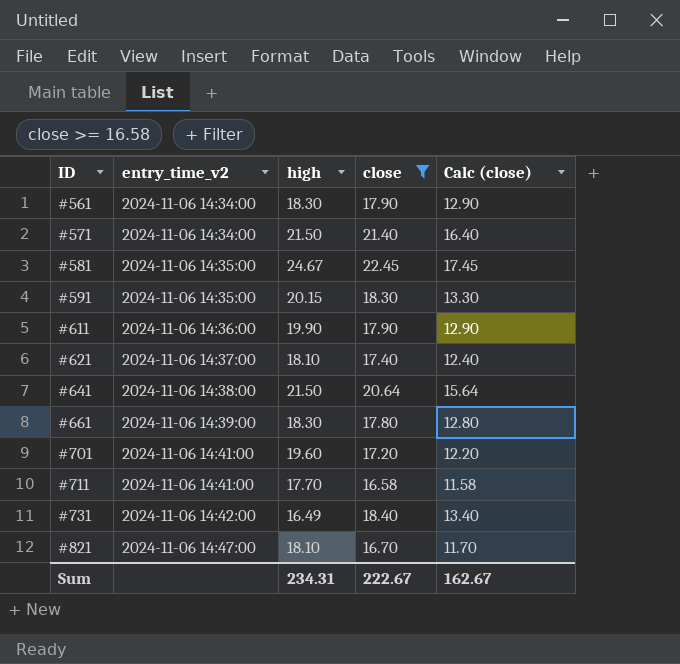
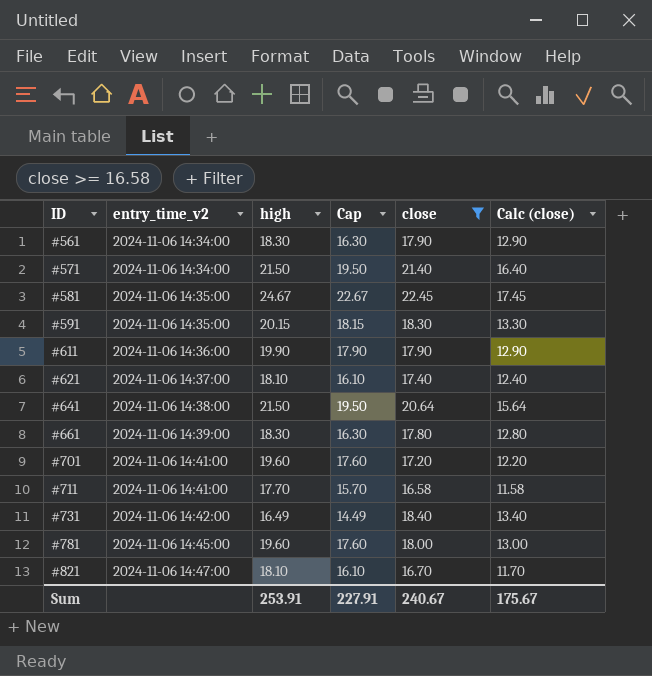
column Cap | formula: none -> [high] - 2
row #781: none -> 2024-11-06 14:45:00 | 19.60 | 17.60 | 18.00 | 13.00
Sum | high: 234.31 -> 253.91
Sum | close: 222.67 -> 240.67
Sum | Calc (close): 162.67 -> 175.67

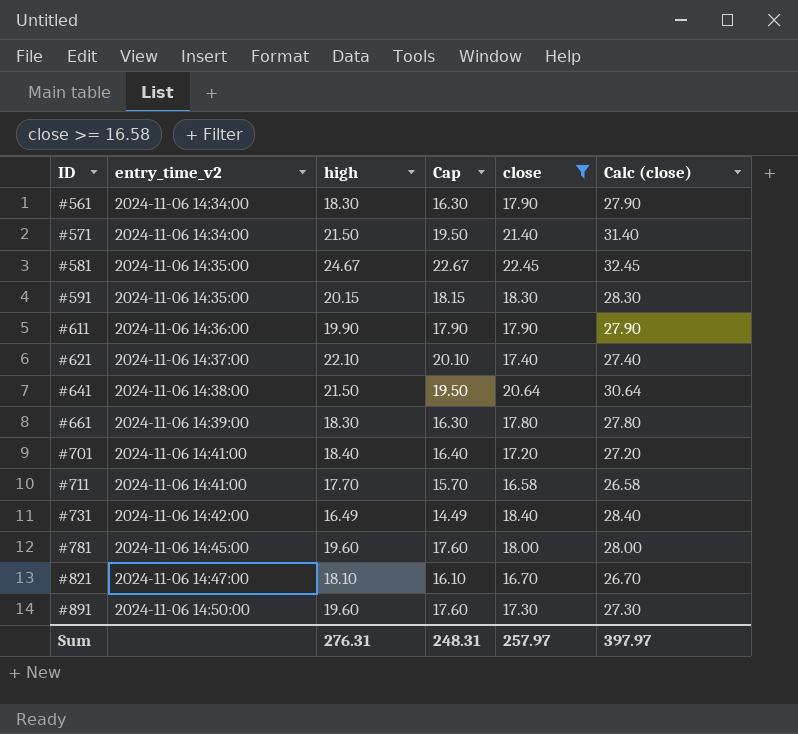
column Calc (close) | formula: [close] - 5 -> [close] + 10
#621 | high: 18.10 -> 22.10
#621 | Cap: 16.10 -> 20.10
#701 | high: 19.60 -> 18.40
#701 | Cap: 17.60 -> 16.40
row #891: none -> 2024-11-06 14:50:00 | 19.60 | 17.60 | 17.30 | 27.30
Sum | high: 253.91 -> 276.31
Sum | Cap: 227.91 -> 248.31
Sum | close: 240.67 -> 257.97
Sum | Calc (close): 175.67 -> 397.97

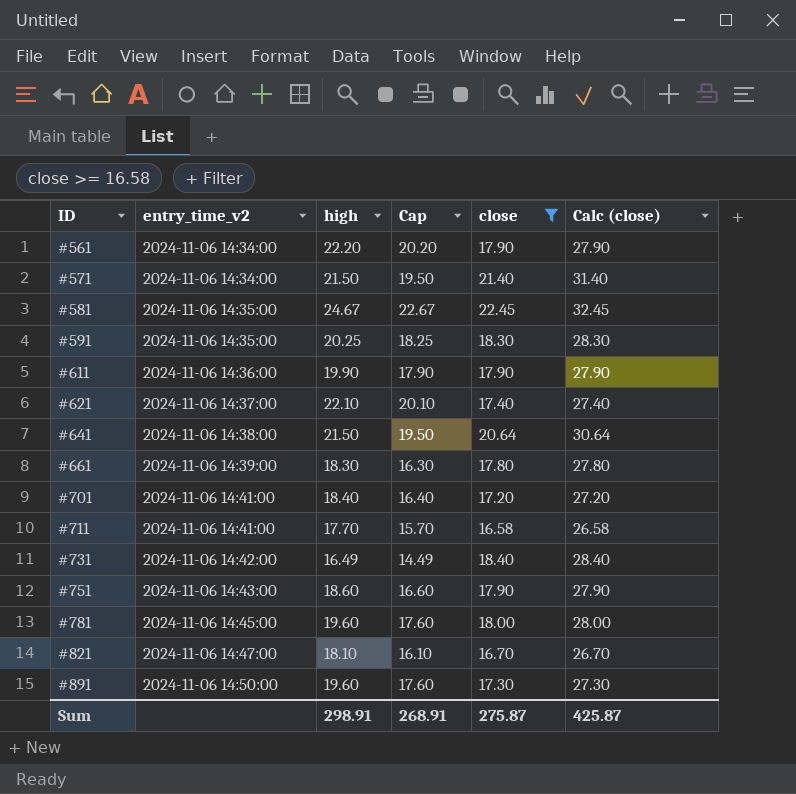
#561 | high: 18.30 -> 22.20
#561 | Cap: 16.30 -> 20.20
#591 | high: 20.15 -> 20.25
#591 | Cap: 18.15 -> 18.25
row #751: none -> 2024-11-06 14:43:00 | 18.60 | 16.60 | 17.90 | 27.90
Sum | high: 276.31 -> 298.91
Sum | Cap: 248.31 -> 268.91
Sum | close: 257.97 -> 275.87
Sum | Calc (close): 397.97 -> 425.87

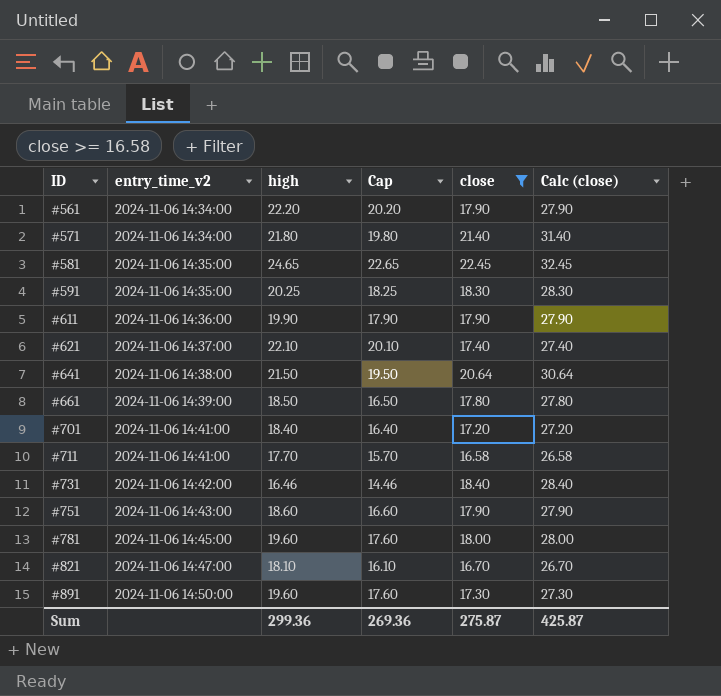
#571 | high: 21.50 -> 21.80
#571 | Cap: 19.50 -> 19.80
#581 | high: 24.67 -> 24.65
#581 | Cap: 22.67 -> 22.65
#661 | high: 18.30 -> 18.50
#661 | Cap: 16.30 -> 16.50
#731 | high: 16.49 -> 16.46
#731 | Cap: 14.49 -> 14.46
Sum | high: 298.91 -> 299.36
Sum | Cap: 268.91 -> 269.36

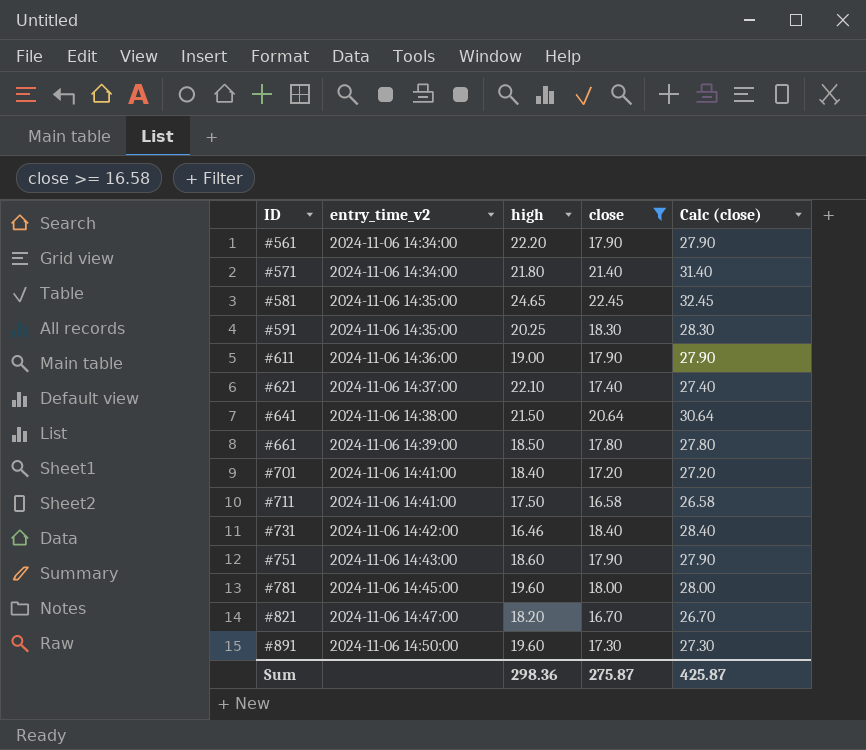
column Cap | formula: [high] - 2 -> none
#611 | high: 19.90 -> 19.00
#711 | high: 17.70 -> 17.50
#821 | high: 18.10 -> 18.20
Sum | high: 299.36 -> 298.36

